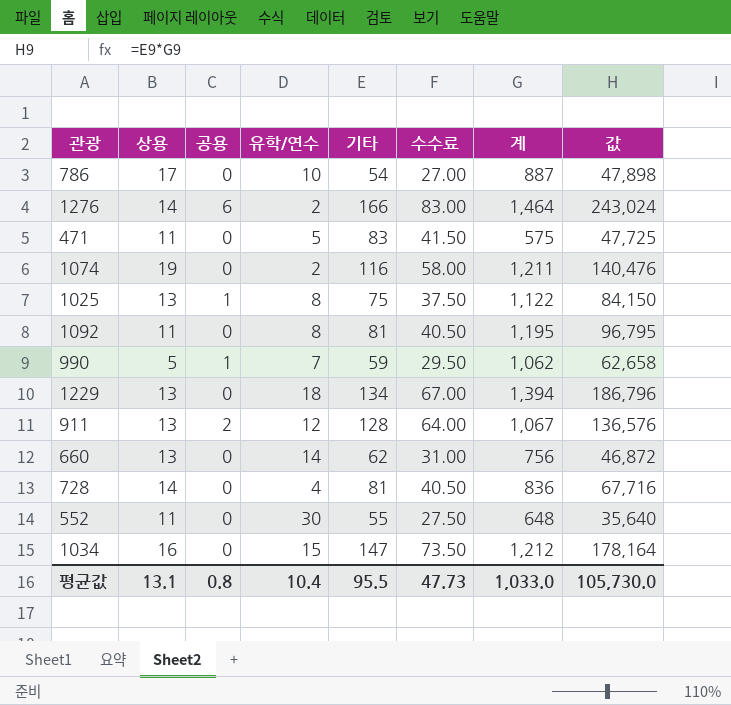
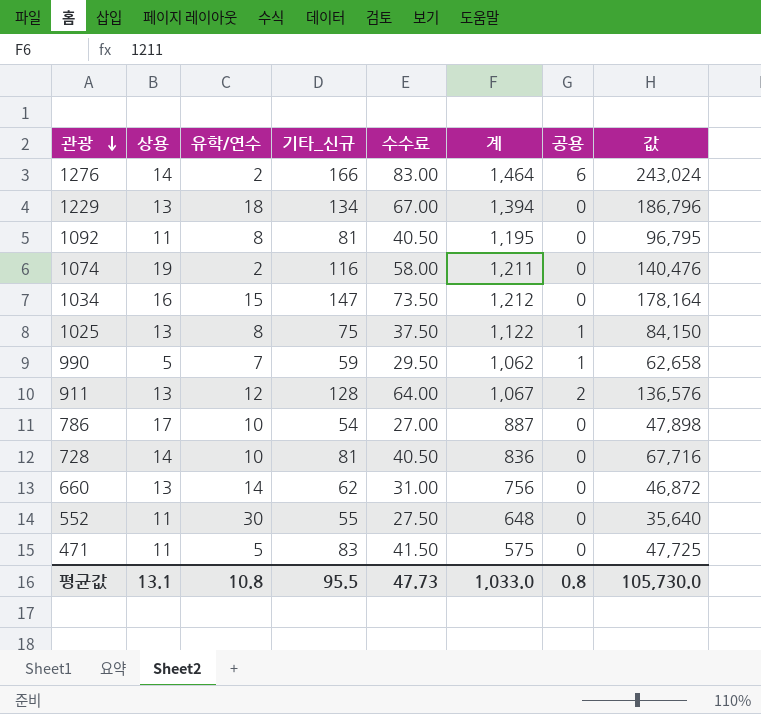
row order: none -> 관광 descending
column name: 기타 -> 기타_신규
column 공용 | position: 3 -> 7
728 | 유학/연수: 4 -> 10
평균값 | 유학/연수: 10.4 -> 10.8

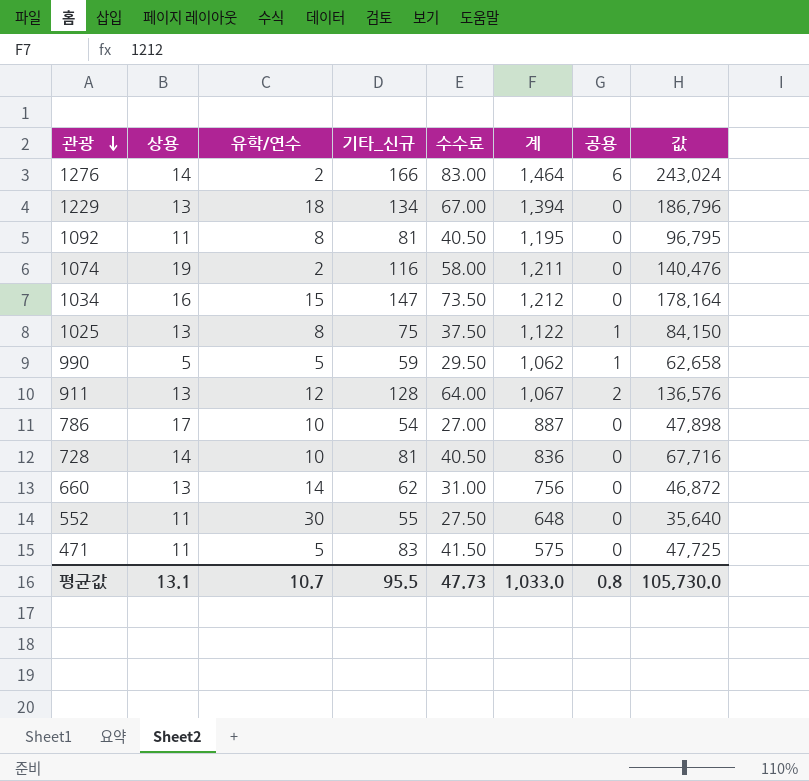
990 | 유학/연수: 7 -> 5
평균값 | 유학/연수: 10.8 -> 10.7

